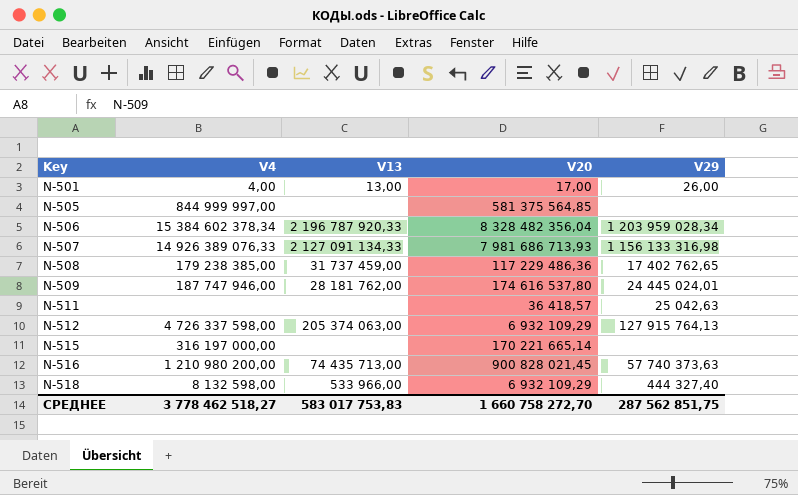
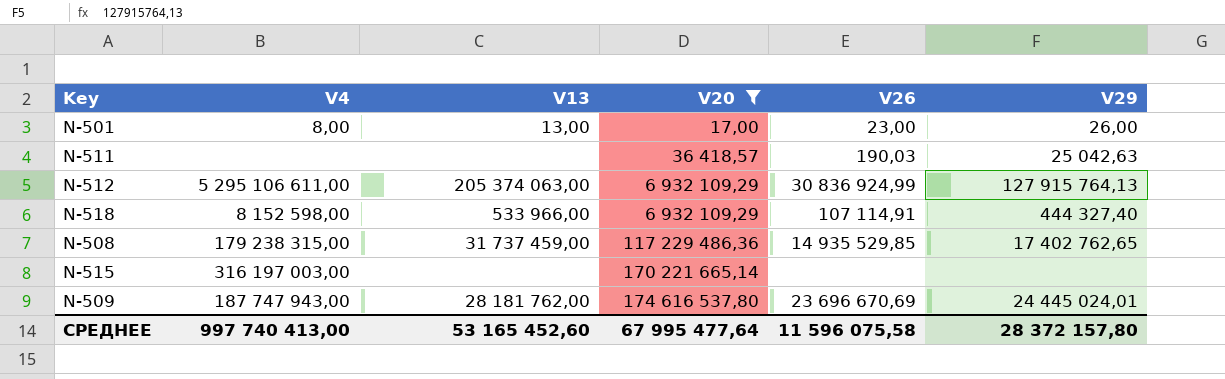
filter: none -> V20 <= 174 616 537,80
row order: Key ascending -> V20 ascending
column V26 | position: none -> 5
N-501 | V4: 4,00 -> 8,00
N-512 | V4: 4 726 337 598,00 -> 5 295 106 611,00
N-518 | V4: 8 132 598,00 -> 8 152 598,00
N-508 | V4: 179 238 385,00 -> 179 238 315,00
N-515 | V4: 316 197 000,00 -> 316 197 003,00
N-509 | V4: 187 747 946,00 -> 187 747 943,00
СРЕДНЕЕ | V4: 3 778 462 518,27 -> 997 740 413,00
СРЕДНЕЕ | V13: 583 017 753,83 -> 53 165 452,60
СРЕДНЕЕ | V20: 1 660 758 272,70 -> 67 995 477,64
СРЕДНЕЕ | V29: 287 562 851,75 -> 28 372 157,80

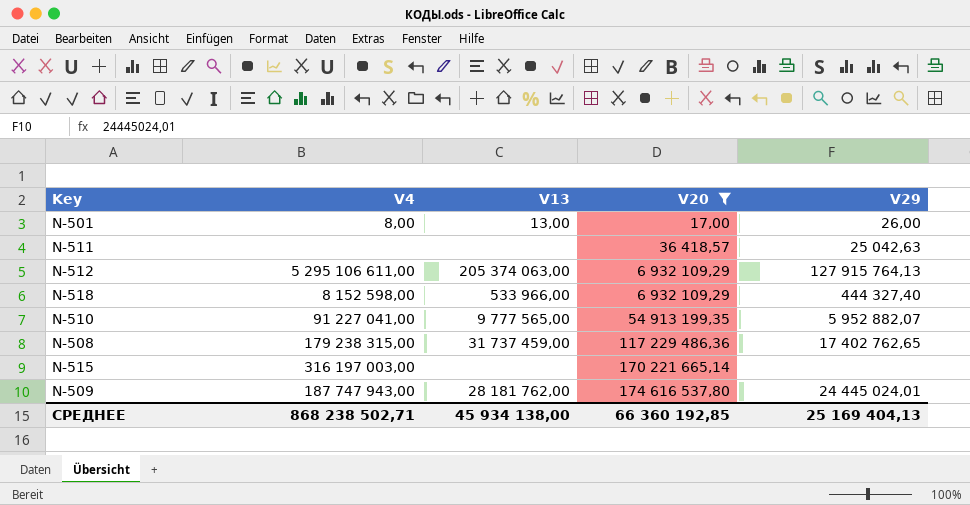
column V26 | position: 5 -> none
row N-510: none -> 91 227 041,00 | 9 777 565,00 | 54 913 199,35 | 5 952 882,07
СРЕДНЕЕ | V4: 997 740 413,00 -> 868 238 502,71
СРЕДНЕЕ | V13: 53 165 452,60 -> 45 934 138,00
СРЕДНЕЕ | V20: 67 995 477,64 -> 66 360 192,85
СРЕДНЕЕ | V29: 28 372 157,80 -> 25 169 404,13

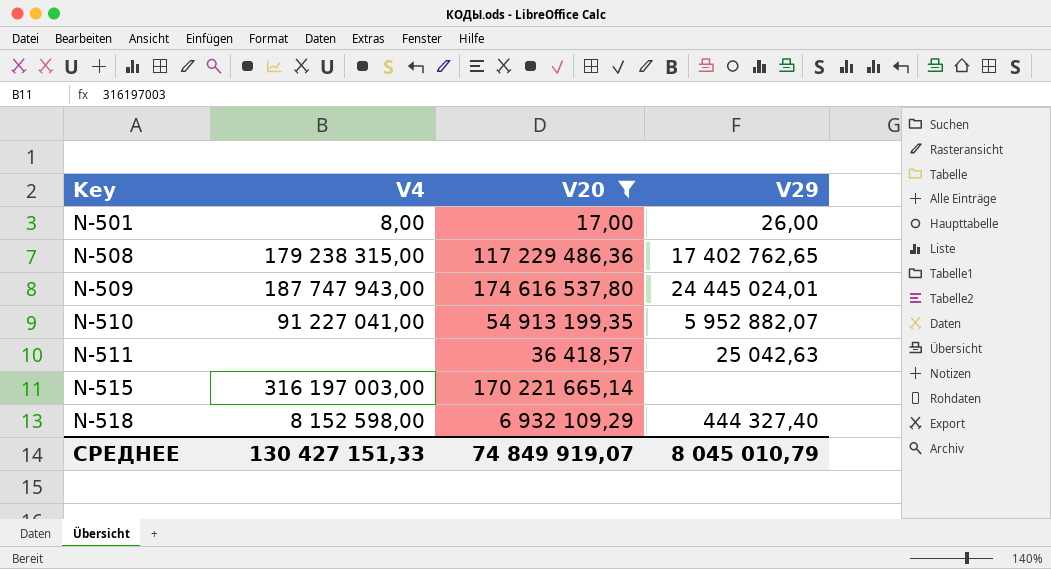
row order: V20 ascending -> Key ascending
column V13 | position: 3 -> none
row N-512: 5 295 106 611,00 | 205 374 063,00 | 6 932 109,29 | 127 915 764,13 -> none
СРЕДНЕЕ | V4: 868 238 502,71 -> 130 427 151,33
СРЕДНЕЕ | V20: 66 360 192,85 -> 74 849 919,07
СРЕДНЕЕ | V29: 25 169 404,13 -> 8 045 010,79

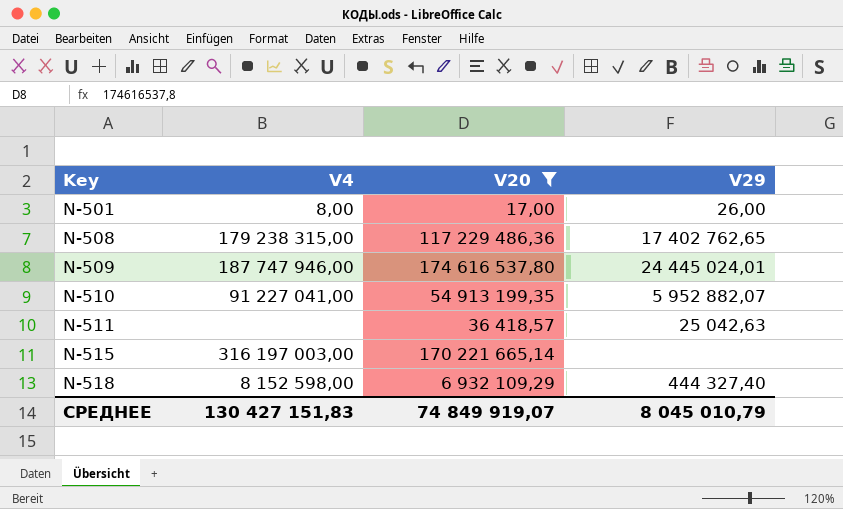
N-509 | V4: 187 747 943,00 -> 187 747 946,00
СРЕДНЕЕ | V4: 130 427 151,33 -> 130 427 151,83

